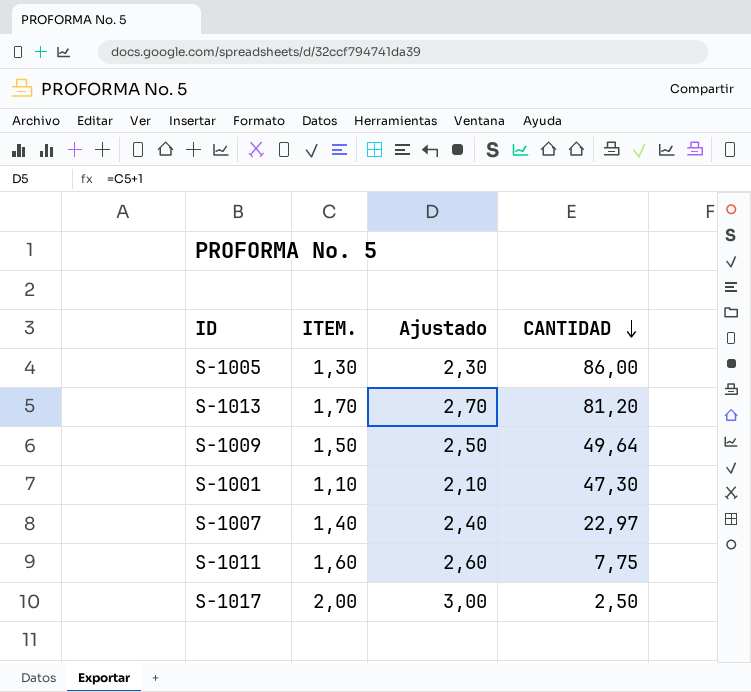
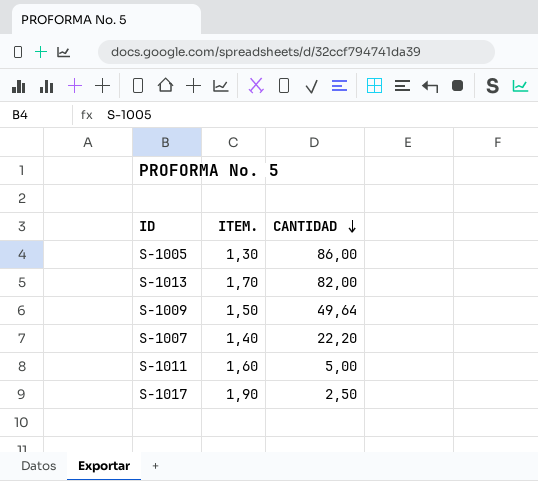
column Ajustado | formula: [ITEM.] + 1 -> none
row S-1001: 1,10 | 2,10 | 47,30 -> none
S-1013 | CANTIDAD: 81,20 -> 82,00
S-1007 | CANTIDAD: 22,97 -> 22,20
S-1011 | CANTIDAD: 7,75 -> 5,00
S-1017 | ITEM.: 2,00 -> 1,90

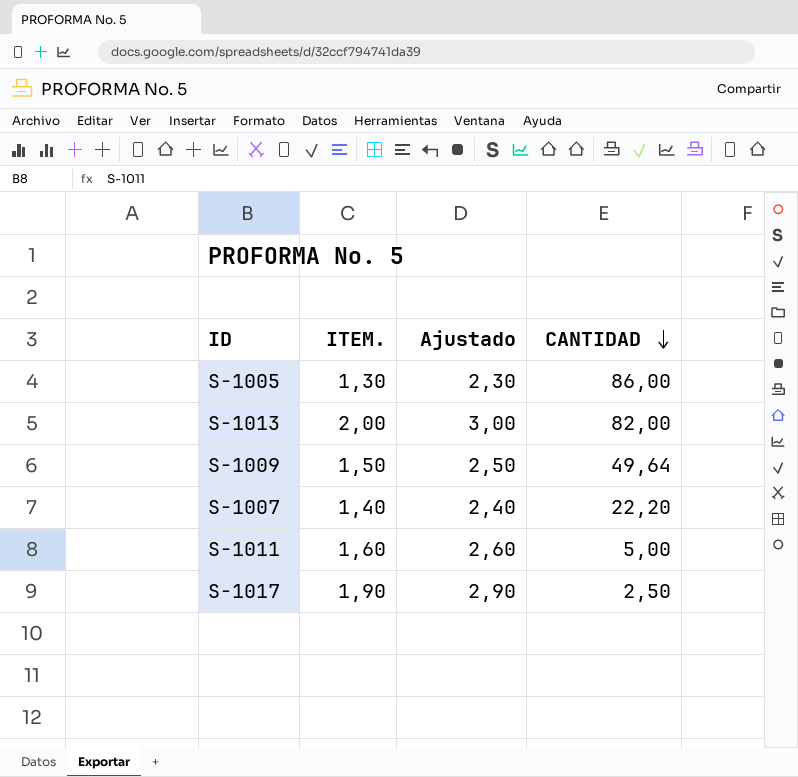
column Ajustado | formula: none -> [ITEM.] + 1
S-1013 | ITEM.: 1,70 -> 2,00

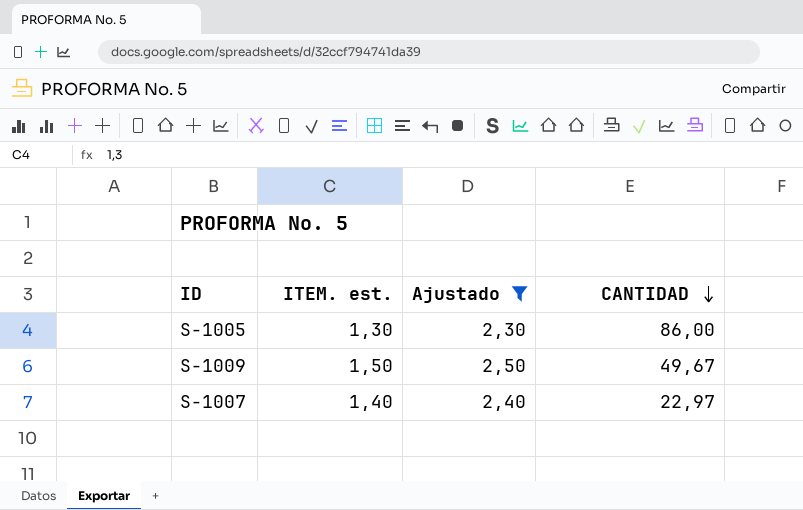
filter: none -> Ajustado <= 2,50
column name: ITEM. -> ITEM. est.
S-1009 | CANTIDAD: 49,64 -> 49,67
S-1007 | CANTIDAD: 22,20 -> 22,97

